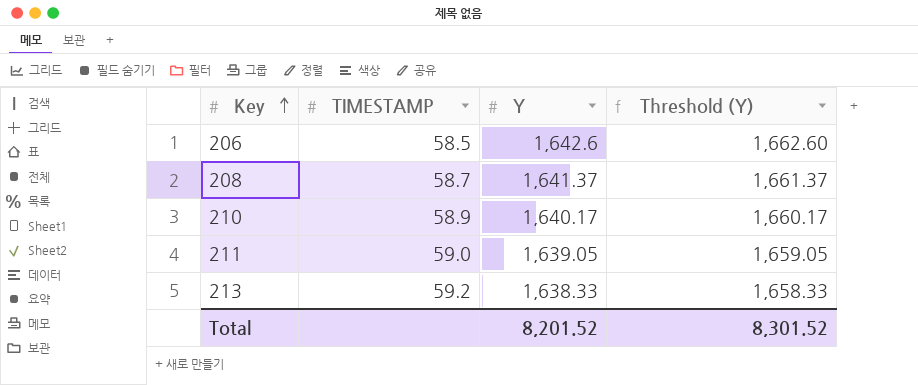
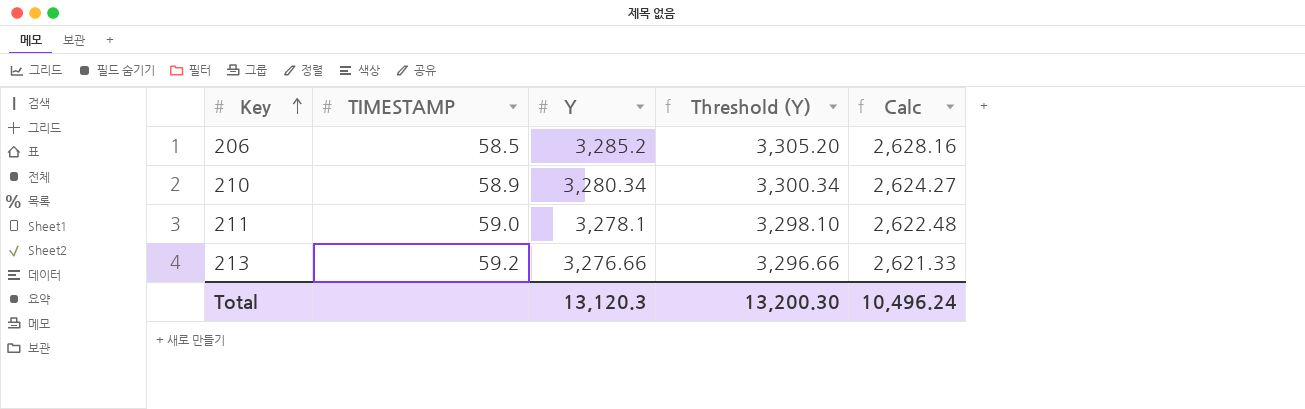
column Calc | formula: none -> [Y] * 0.8
row 208: 58.7 | 1,641.37 | 1,661.37 -> none
206 | Y: 1,642.6 -> 3,285.2
206 | Threshold (Y): 1,662.60 -> 3,305.20
210 | Y: 1,640.17 -> 3,280.34
210 | Threshold (Y): 1,660.17 -> 3,300.34
211 | Y: 1,639.05 -> 3,278.1
211 | Threshold (Y): 1,659.05 -> 3,298.10
213 | Y: 1,638.33 -> 3,276.66
213 | Threshold (Y): 1,658.33 -> 3,296.66
Total | Y: 8,201.52 -> 13,120.3
Total | Threshold (Y): 8,301.52 -> 13,200.30

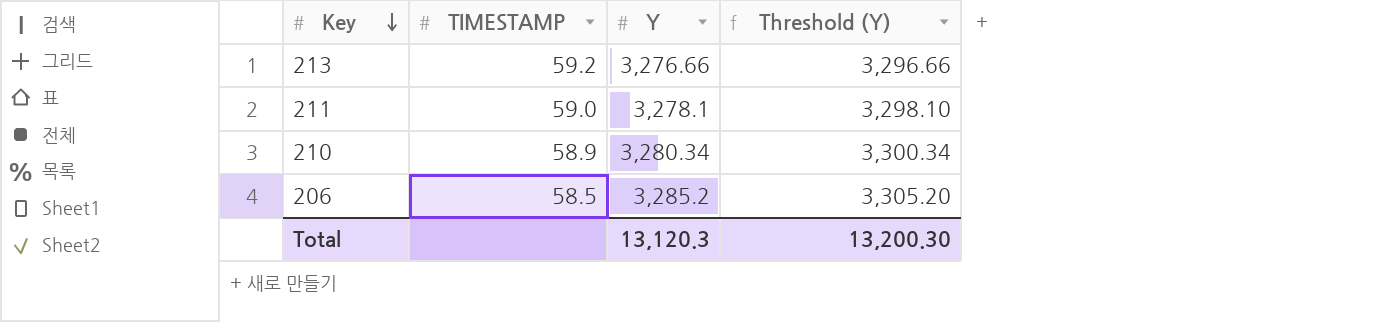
row order: Key ascending -> Key descending
column Calc | formula: [Y] * 0.8 -> none

